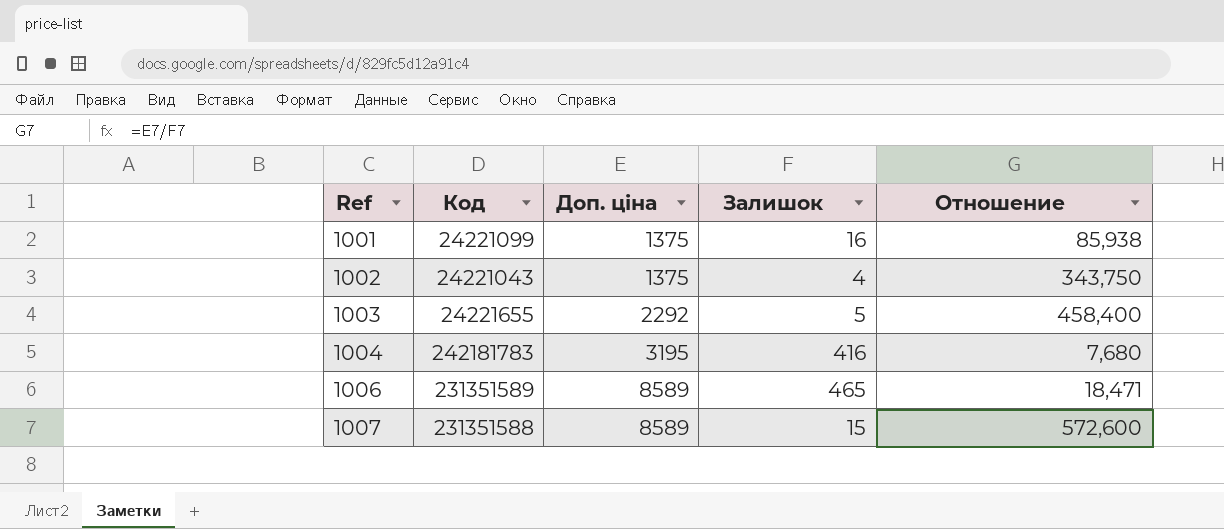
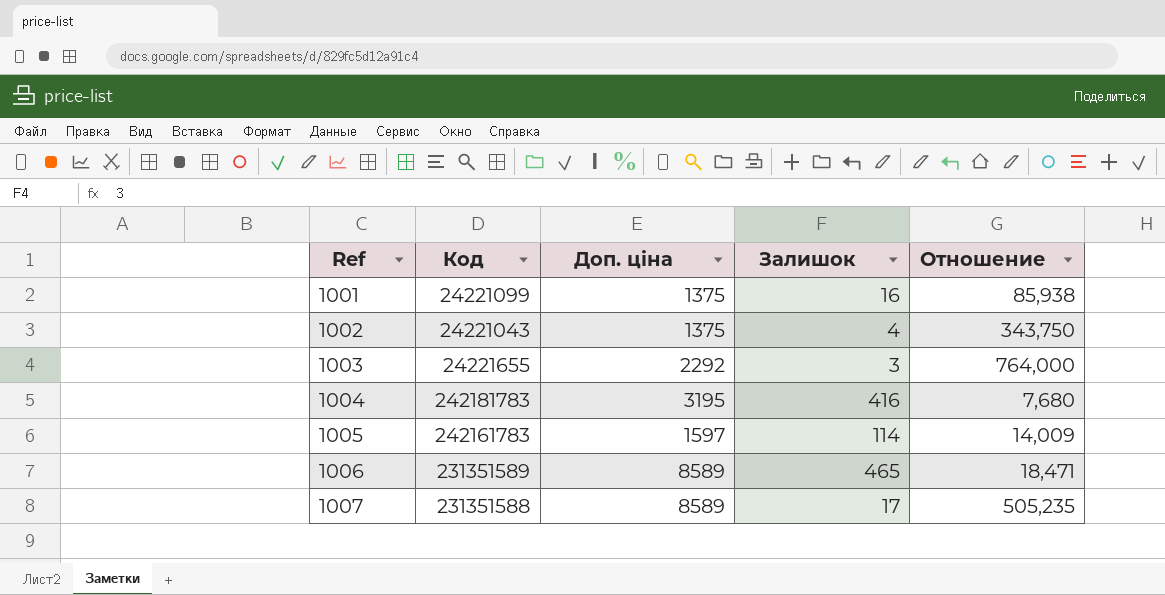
1003 | Залишок: 5 -> 3
1003 | Отношение: 458,400 -> 764,000
row 1005: none -> 242161783 | 1597 | 114 | 14,009
1007 | Залишок: 15 -> 17
1007 | Отношение: 572,600 -> 505,235

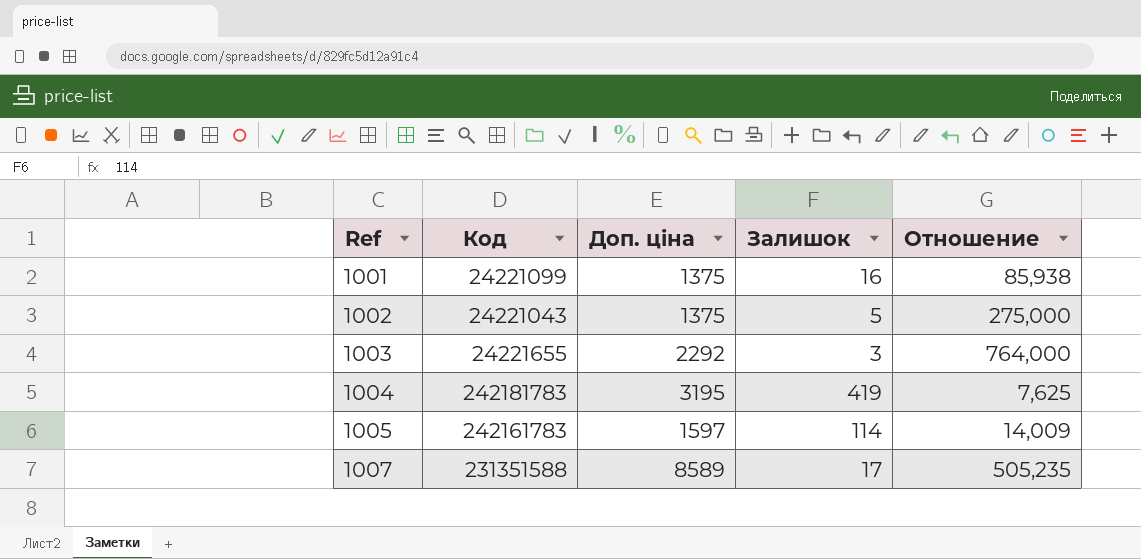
row 1006: 231351589 | 8589 | 465 | 18,471 -> none
1002 | Залишок: 4 -> 5
1002 | Отношение: 343,750 -> 275,000
1004 | Залишок: 416 -> 419
1004 | Отношение: 7,680 -> 7,625

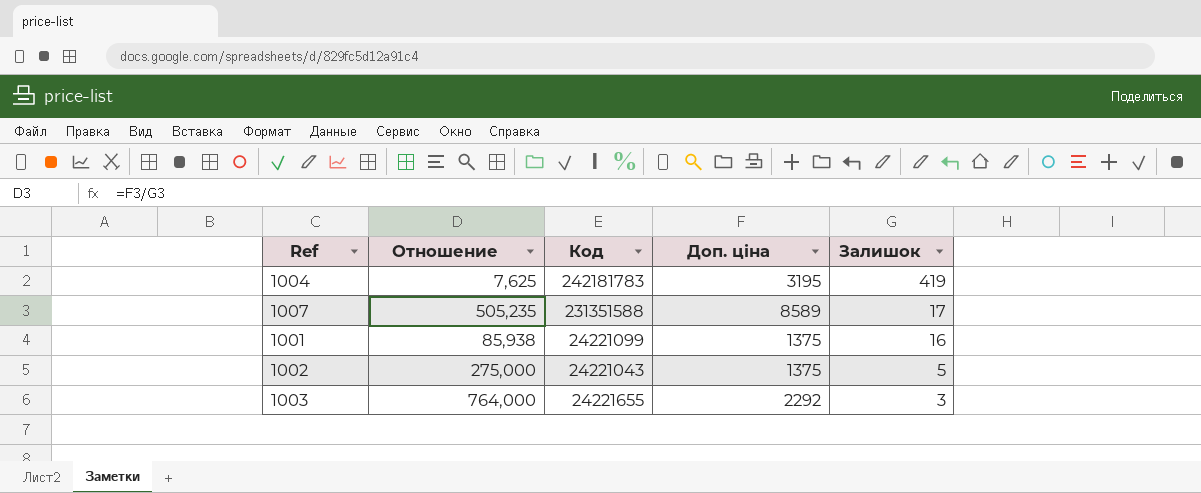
row order: Ref ascending -> Залишок descending
column Отношение | position: 5 -> 2
row 1005: 242161783 | 1597 | 114 | 14,009 -> none

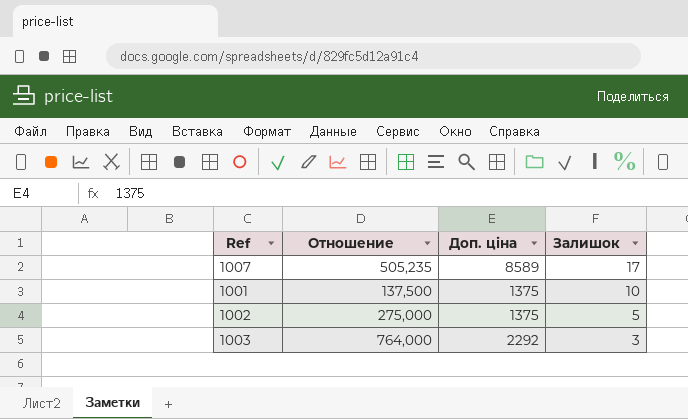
column Код | position: 3 -> none
row 1004: 7,625 | 242181783 | 3195 | 419 -> none
1001 | Отношение: 85,938 -> 137,500
1001 | Залишок: 16 -> 10

